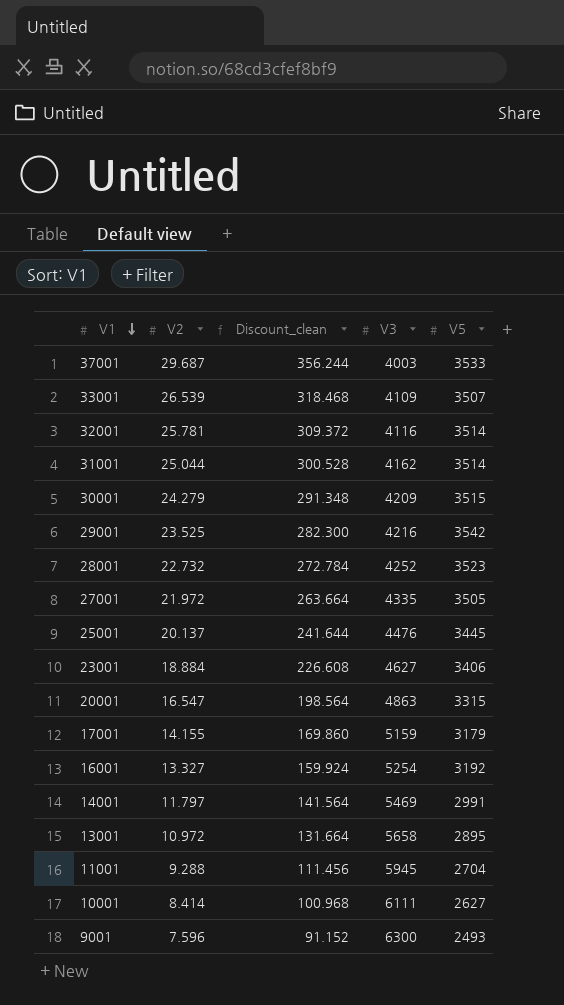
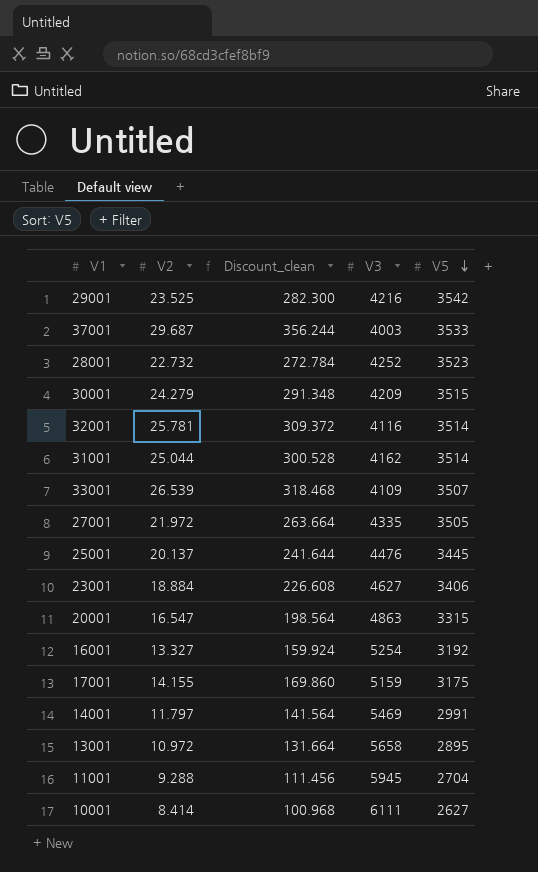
row order: V1 descending -> V5 descending
row 9001: 7.596 | 91.152 | 6300 | 2493 -> none
17001 | V5: 3179 -> 3175

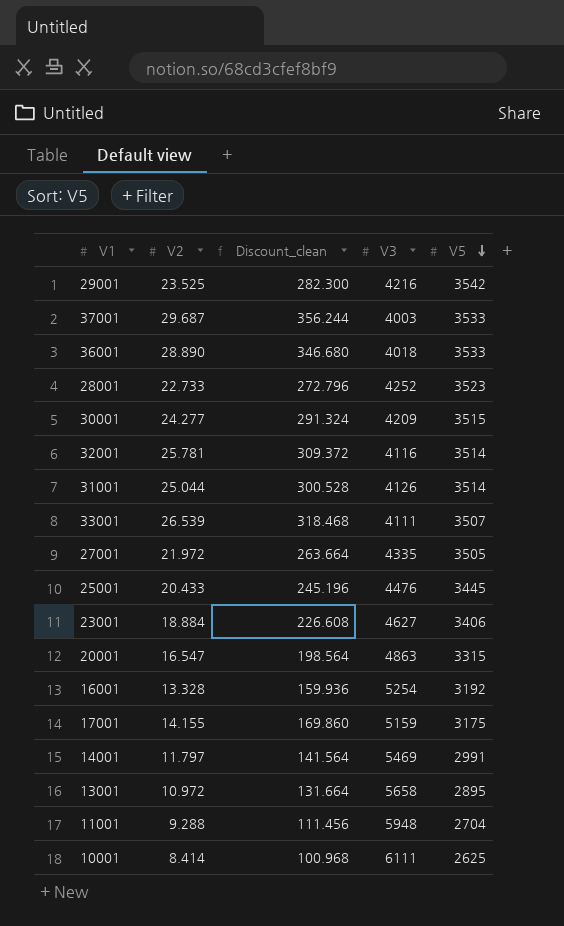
row 36001: none -> 28.890 | 346.680 | 4018 | 3533
28001 | V2: 22.732 -> 22.733
28001 | Discount_clean: 272.784 -> 272.796
30001 | V2: 24.279 -> 24.277
30001 | Discount_clean: 291.348 -> 291.324
31001 | V3: 4162 -> 4126
33001 | V3: 4109 -> 4111
25001 | V2: 20.137 -> 20.433
25001 | Discount_clean: 241.644 -> 245.196
16001 | V2: 13.327 -> 13.328
16001 | Discount_clean: 159.924 -> 159.936
11001 | V3: 5945 -> 5948
10001 | V5: 2627 -> 2625

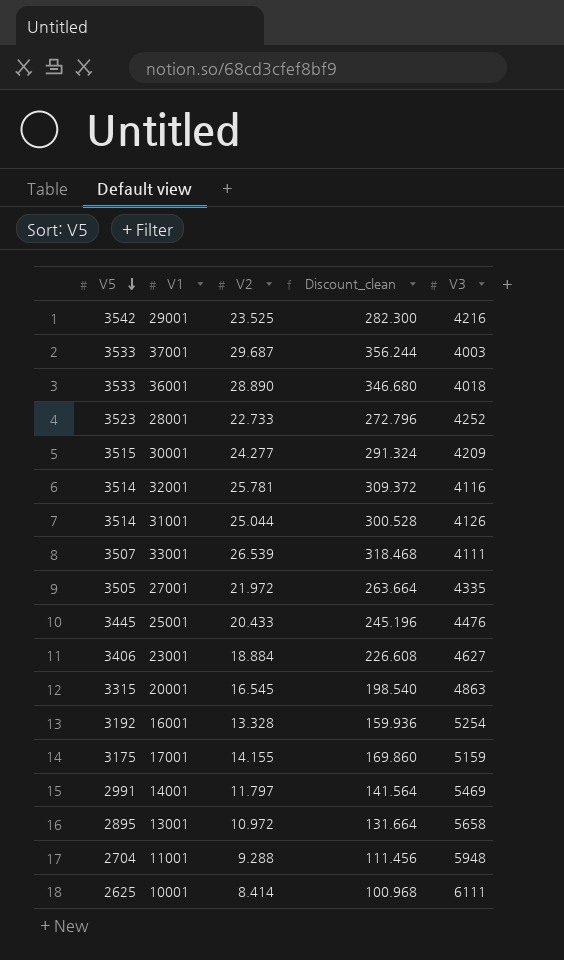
column V5 | position: 5 -> 1
20001 | V2: 16.547 -> 16.545
20001 | Discount_clean: 198.564 -> 198.540

